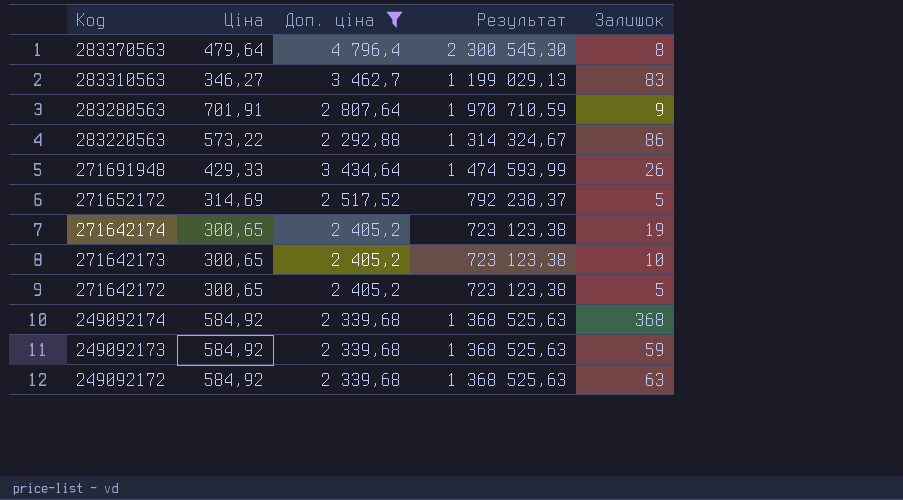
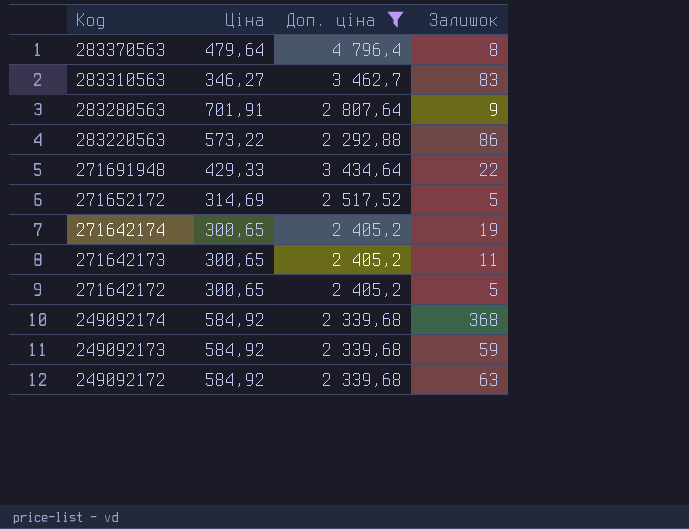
column Результат | formula: [Ціна] * [Доп. ціна] -> none
271691948 | Залишок: 26 -> 22
271642173 | Залишок: 10 -> 11

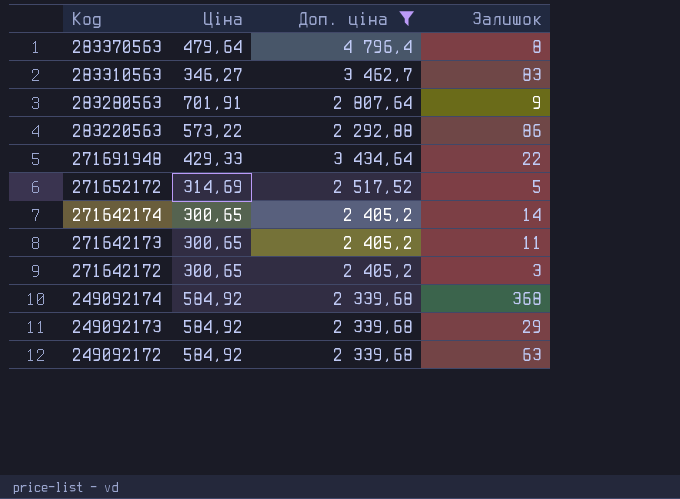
271642174 | Залишок: 19 -> 14
271642172 | Залишок: 5 -> 3
249092173 | Залишок: 59 -> 29

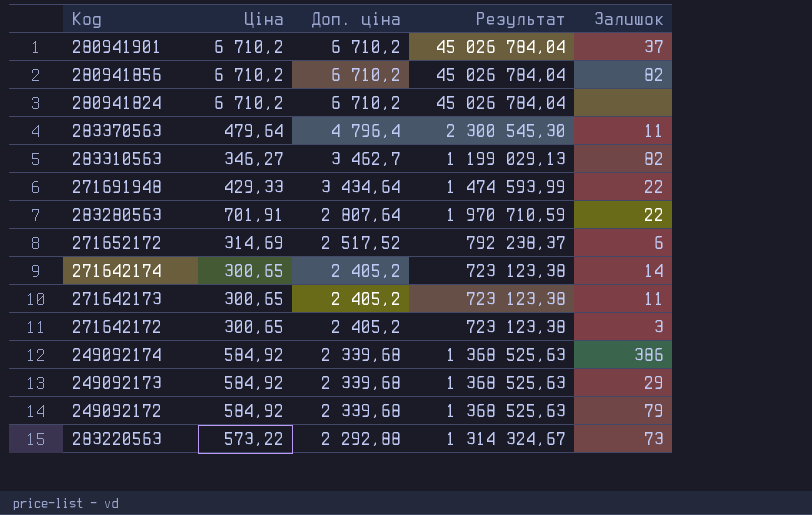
filter: Доп. ціна != 6 710,2 -> none
row order: Код descending -> Доп. ціна descending
column Результат | formula: none -> [Ціна] * [Доп. ціна]
283370563 | Залишок: 8 -> 11
283310563 | Залишок: 83 -> 82
283280563 | Залишок: 9 -> 22
271652172 | Залишок: 5 -> 6
249092174 | Залишок: 368 -> 386
249092172 | Залишок: 63 -> 79
283220563 | Залишок: 86 -> 73

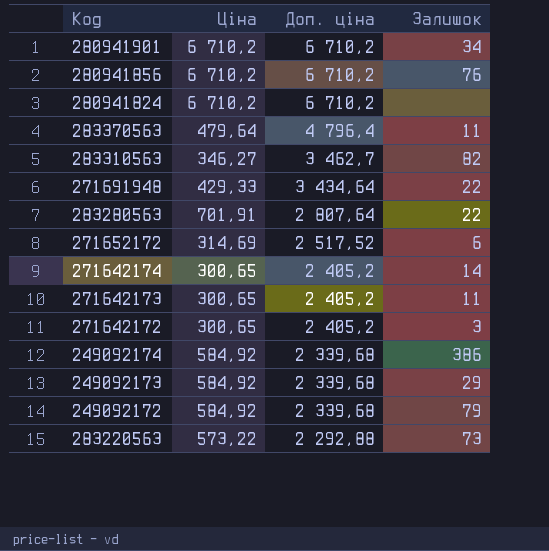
column Результат | formula: [Ціна] * [Доп. ціна] -> none
280941901 | Залишок: 37 -> 34
280941856 | Залишок: 82 -> 76

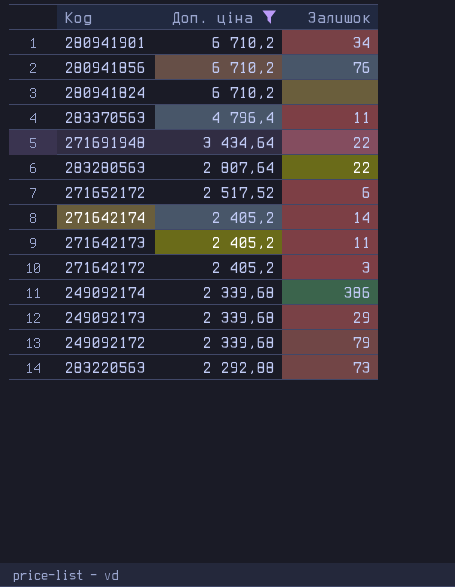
filter: none -> Доп. ціна != 3 462,7
column Ціна | position: 2 -> none

